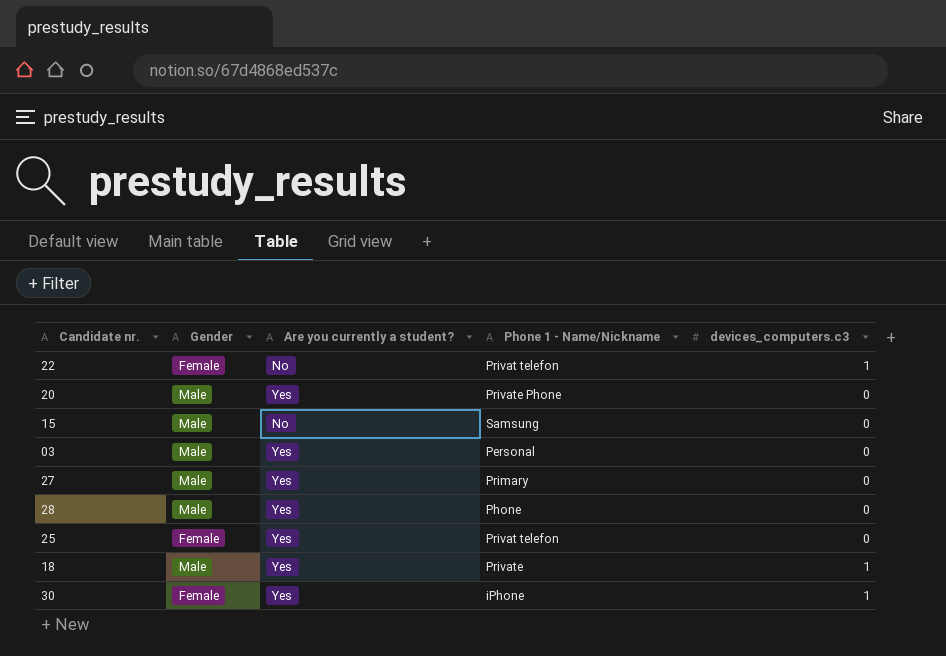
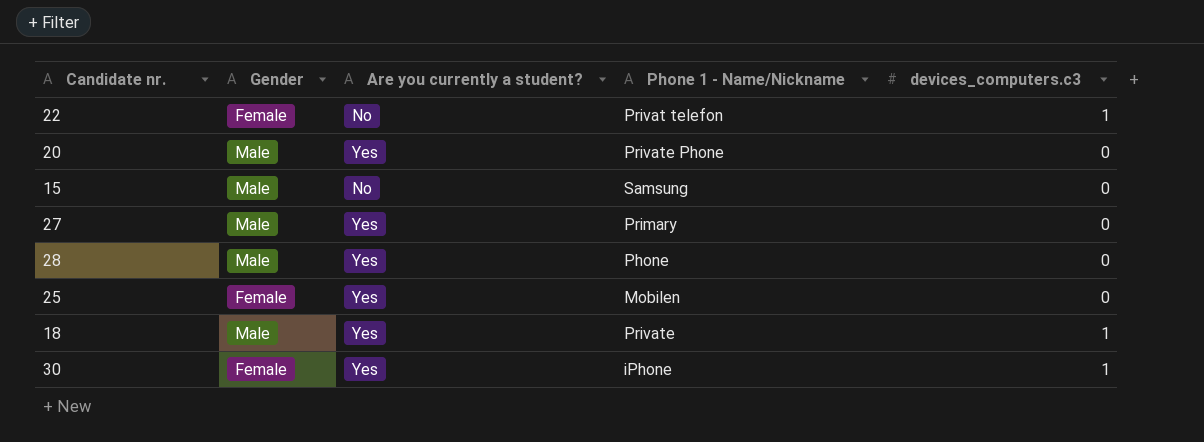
row 03: Male | Yes | Personal | 0 -> none
25 | Phone 1 - Name/Nickname: Privat telefon -> Mobilen

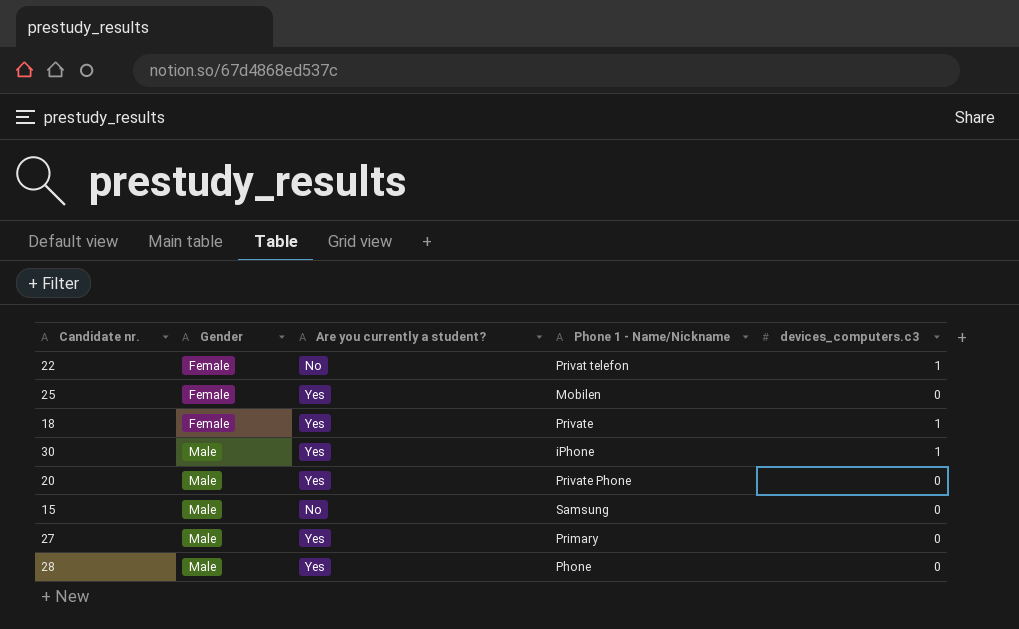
row order: none -> Gender ascending
18 | Gender: Male -> Female
30 | Gender: Female -> Male

